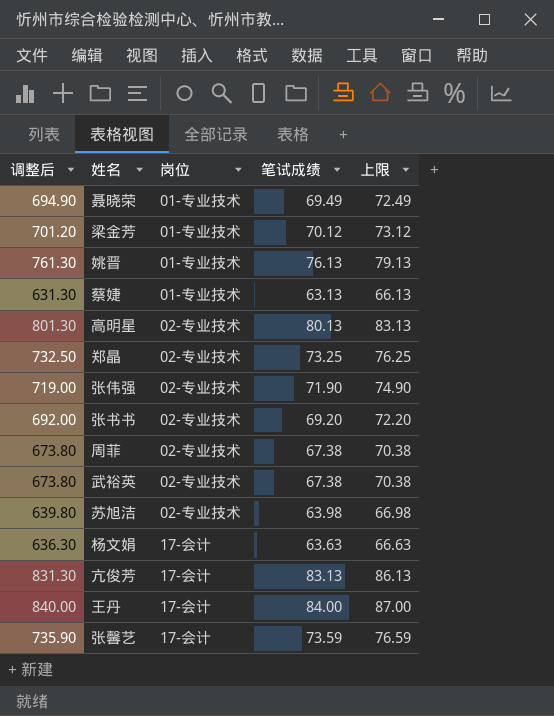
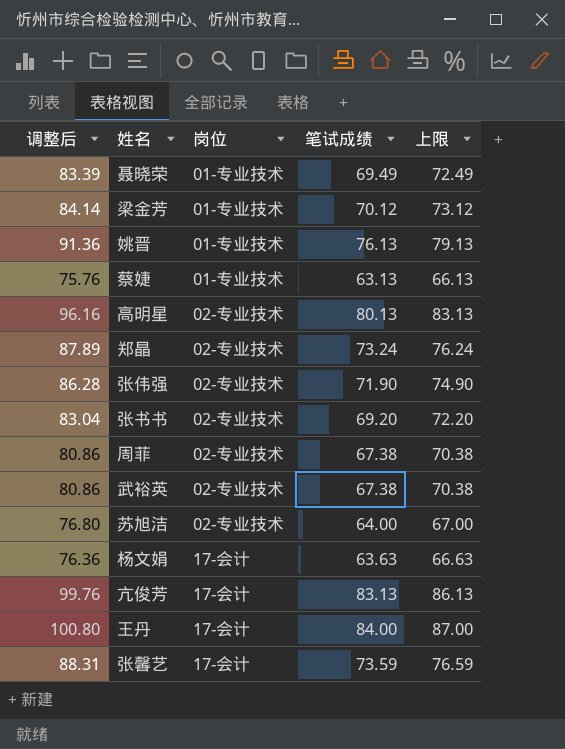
column 调整后 | formula: [笔试成绩] * 10 -> [笔试成绩] * 1.2
郑晶 | 笔试成绩: 73.25 -> 73.24
郑晶 | 上限: 76.25 -> 76.24
苏旭洁 | 笔试成绩: 63.98 -> 64.00
苏旭洁 | 上限: 66.98 -> 67.00

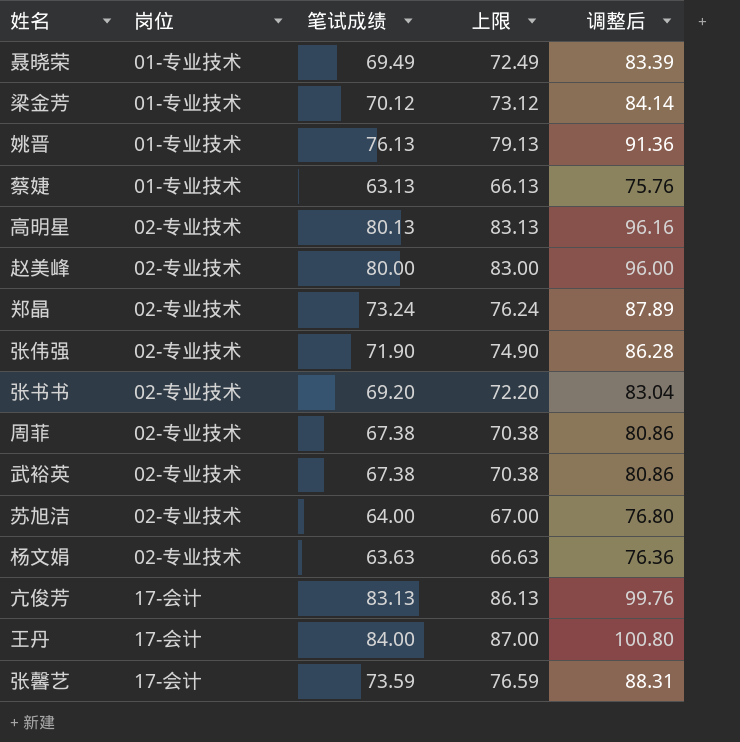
column 调整后 | position: 1 -> 5
row 赵美峰: none -> 02-专业技术 | 80.00 | 83.00 | 96.00
杨文娟 | 岗位: 17-会计 -> 02-专业技术

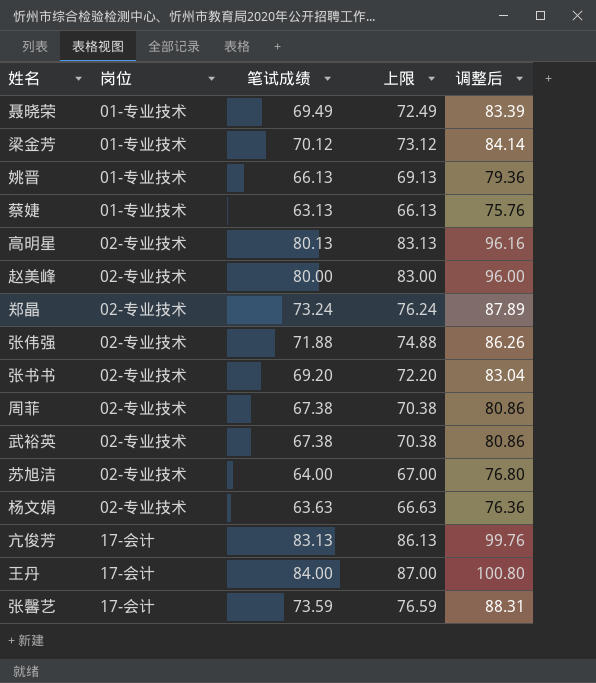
姚晋 | 笔试成绩: 76.13 -> 66.13
姚晋 | 上限: 79.13 -> 69.13
姚晋 | 调整后: 91.36 -> 79.36
张伟强 | 笔试成绩: 71.90 -> 71.88
张伟强 | 上限: 74.90 -> 74.88
张伟强 | 调整后: 86.28 -> 86.26

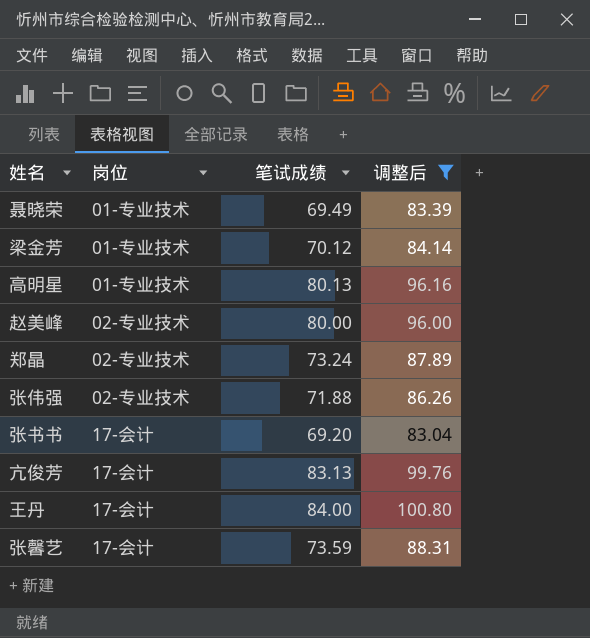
filter: none -> 调整后 >= 83.04
column 上限 | formula: [笔试成绩] + 3 -> none
高明星 | 岗位: 02-专业技术 -> 01-专业技术
张书书 | 岗位: 02-专业技术 -> 17-会计

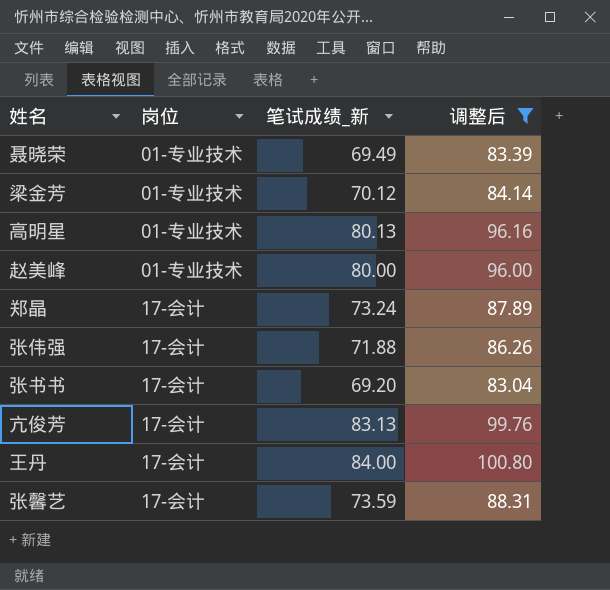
column name: 笔试成绩 -> 笔试成绩_新
赵美峰 | 岗位: 02-专业技术 -> 01-专业技术
郑晶 | 岗位: 02-专业技术 -> 17-会计
张伟强 | 岗位: 02-专业技术 -> 17-会计

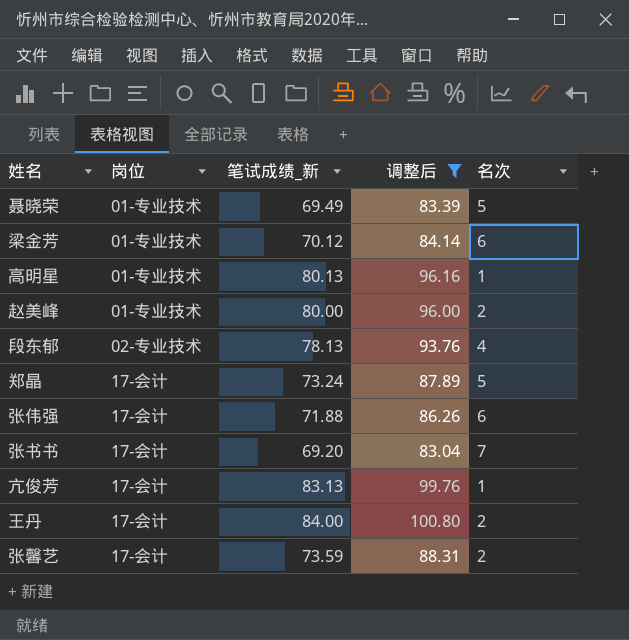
column 名次 | position: none -> 5
row 段东郁: none -> 02-专业技术 | 78.13 | 93.76 | 4

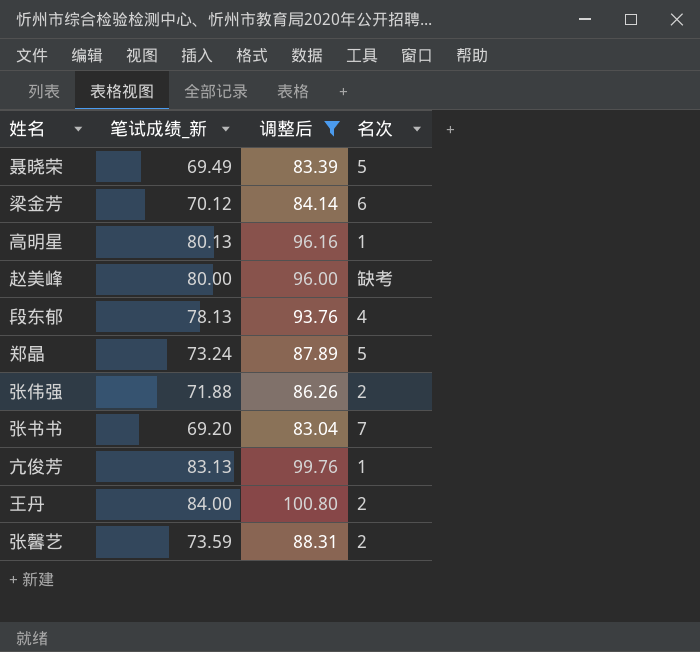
column 岗位 | position: 2 -> none
赵美峰 | 名次: 2 -> 缺考
张伟强 | 名次: 6 -> 2

